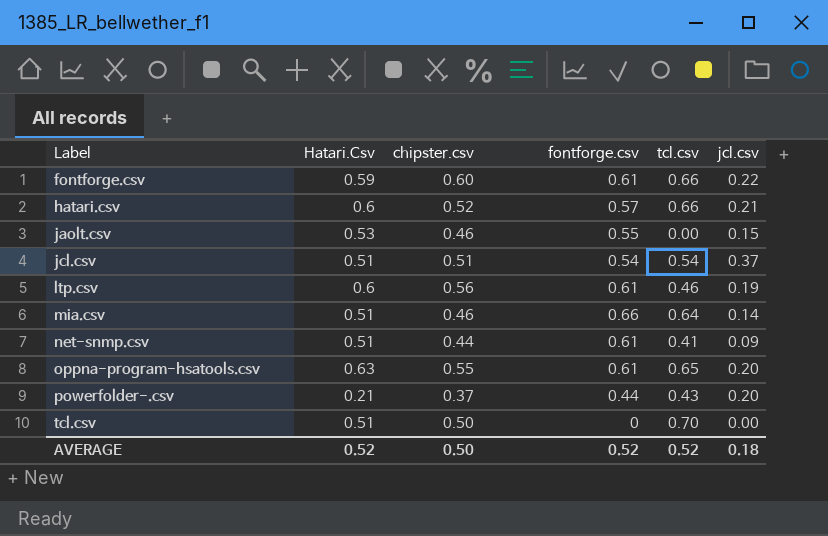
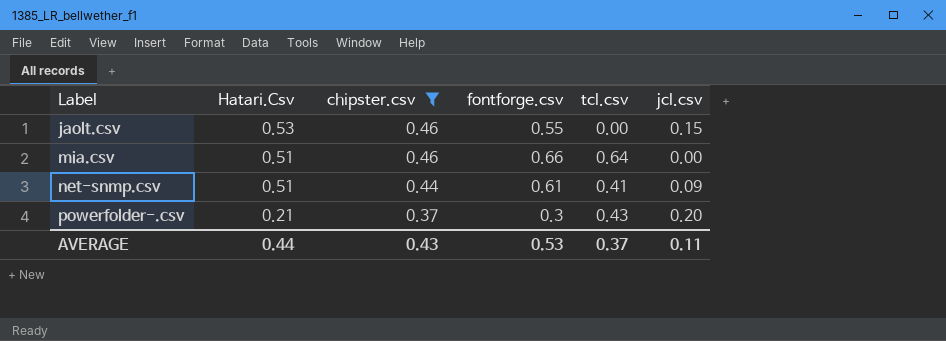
filter: none -> chipster.csv <= 0.46
mia.csv | jcl.csv: 0.14 -> 0.00
powerfolder-.csv | fontforge.csv: 0.44 -> 0.3
AVERAGE | Hatari.Csv: 0.52 -> 0.44
AVERAGE | chipster.csv: 0.50 -> 0.43
AVERAGE | fontforge.csv: 0.52 -> 0.53
AVERAGE | tcl.csv: 0.52 -> 0.37
AVERAGE | jcl.csv: 0.18 -> 0.11

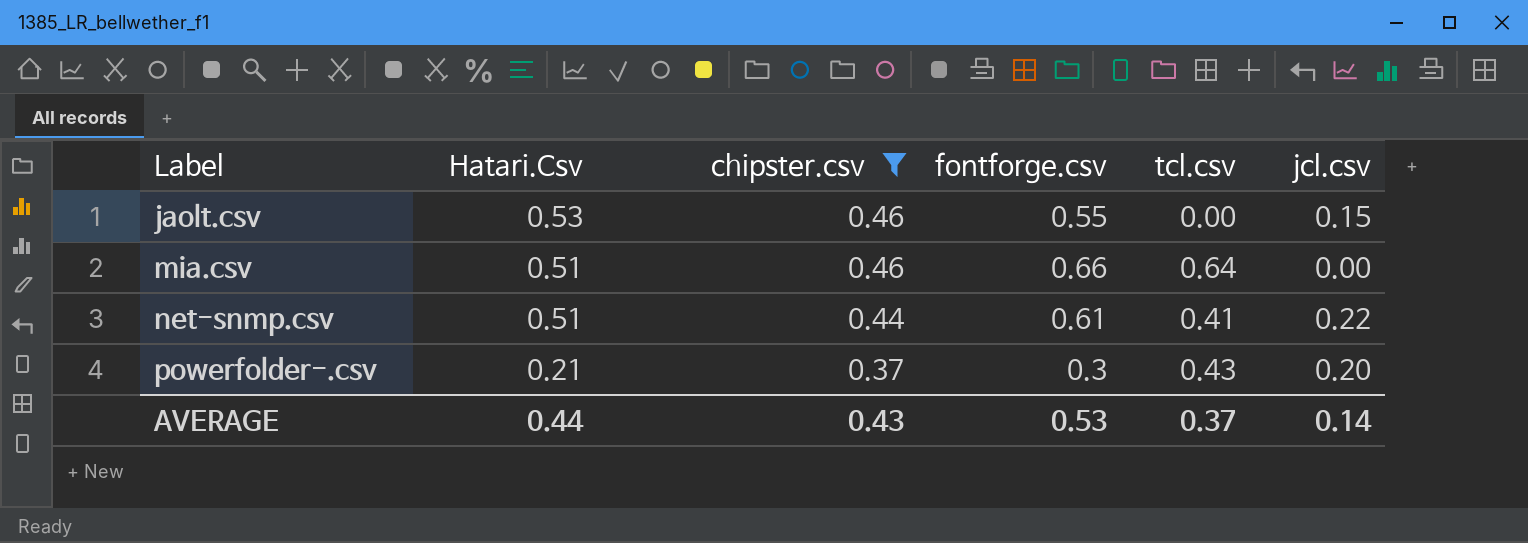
net-snmp.csv | jcl.csv: 0.09 -> 0.22
AVERAGE | jcl.csv: 0.11 -> 0.14

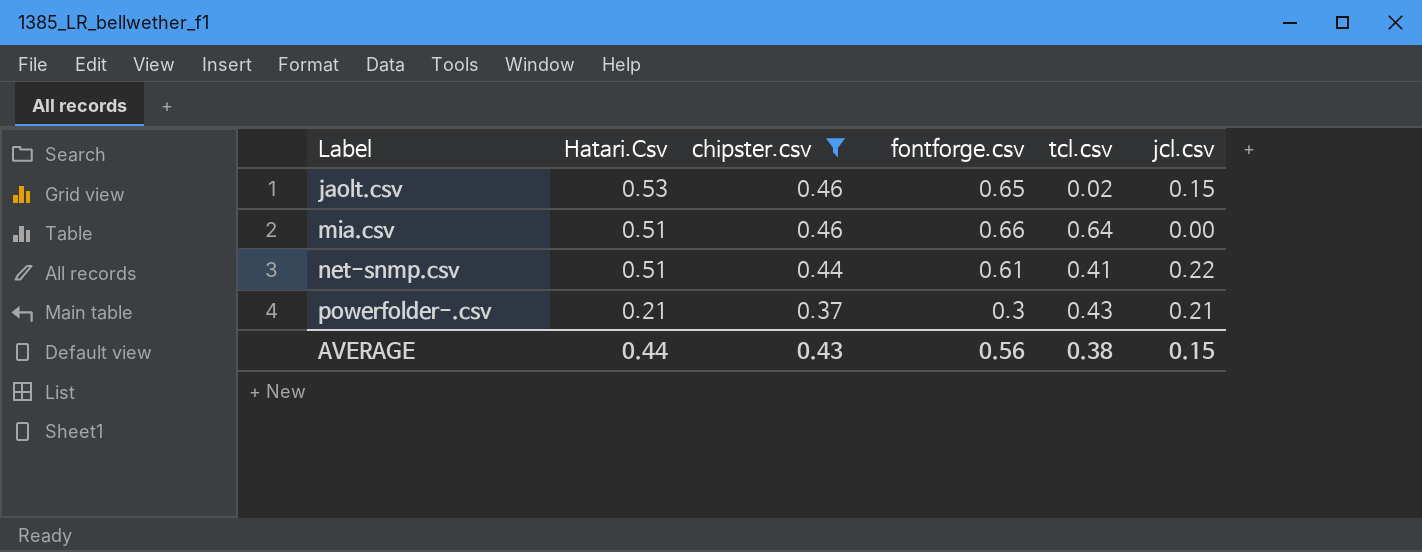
jaolt.csv | fontforge.csv: 0.55 -> 0.65
jaolt.csv | tcl.csv: 0.00 -> 0.02
powerfolder-.csv | jcl.csv: 0.20 -> 0.21
AVERAGE | fontforge.csv: 0.53 -> 0.56
AVERAGE | tcl.csv: 0.37 -> 0.38
AVERAGE | jcl.csv: 0.14 -> 0.15

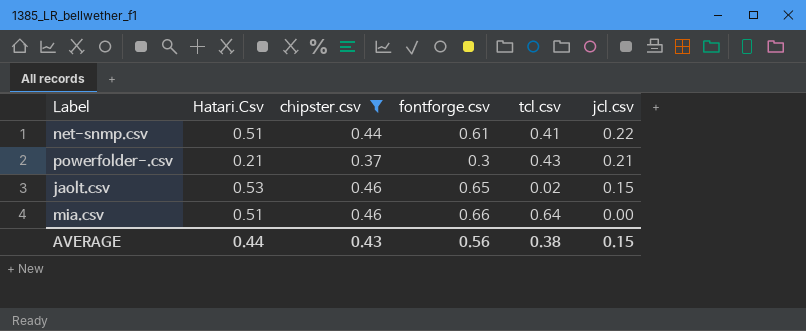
row order: Label ascending -> jcl.csv descending

